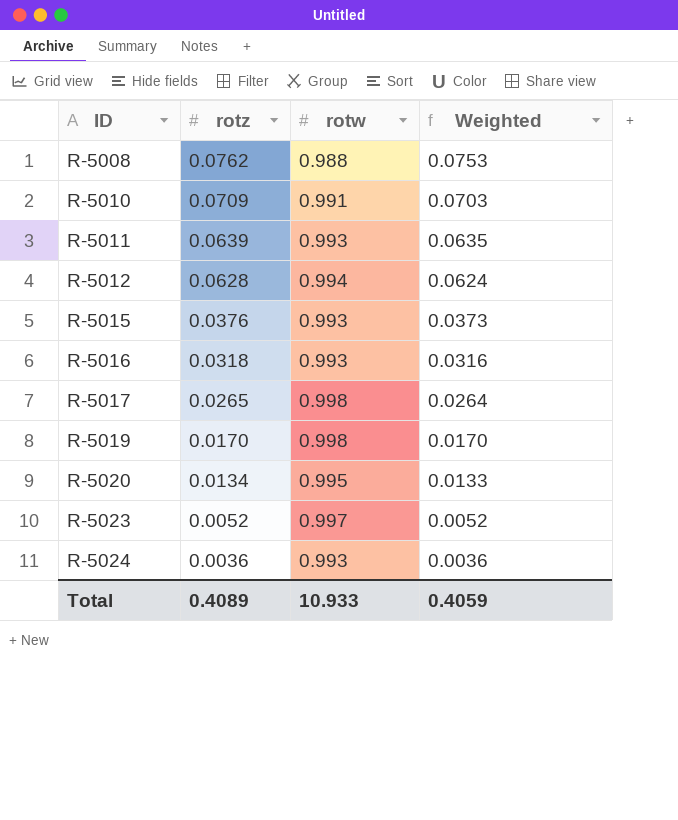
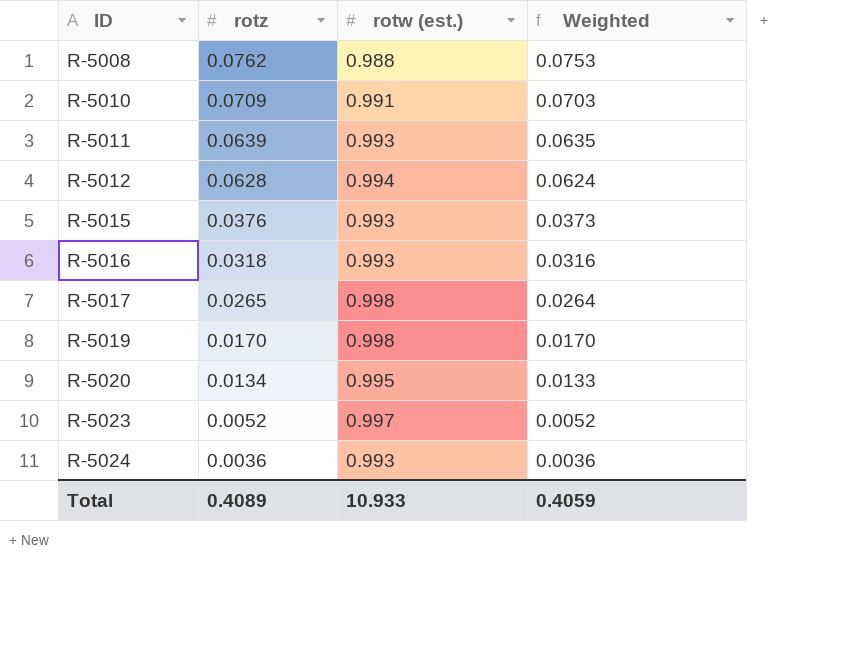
column name: rotw -> rotw (est.)

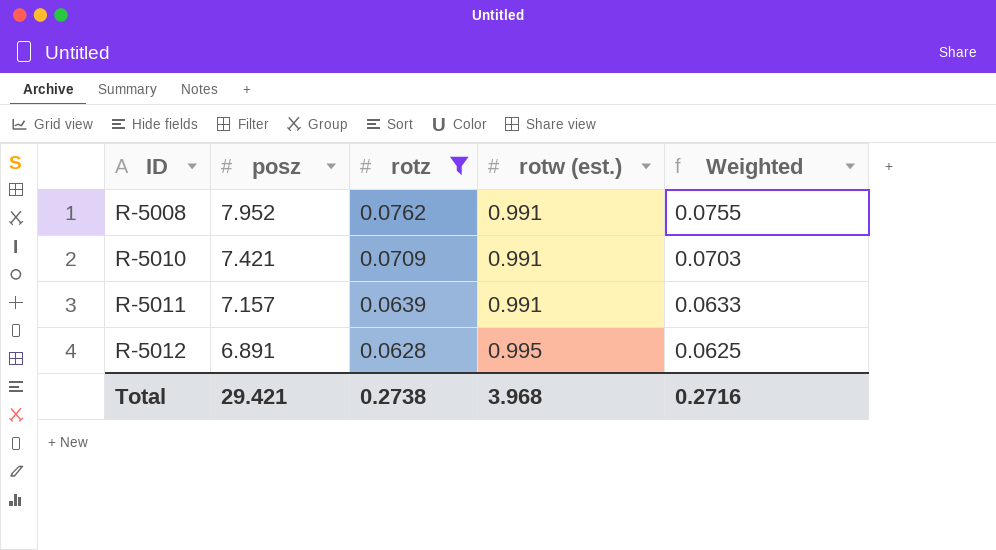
filter: none -> rotz >= 0.0628
column posz | position: none -> 2
R-5008 | rotw (est.): 0.988 -> 0.991
R-5008 | Weighted: 0.0753 -> 0.0755
R-5011 | rotw (est.): 0.993 -> 0.991
R-5011 | Weighted: 0.0635 -> 0.0633
R-5012 | rotw (est.): 0.994 -> 0.995
R-5012 | Weighted: 0.0624 -> 0.0625
Total | rotz: 0.4089 -> 0.2738
Total | rotw (est.): 10.933 -> 3.968
Total | Weighted: 0.4059 -> 0.2716

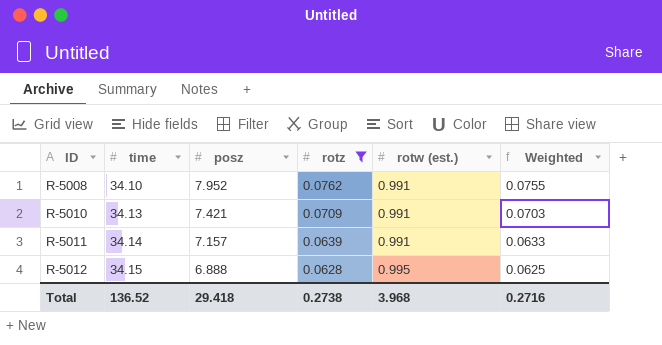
column time | position: none -> 2
R-5012 | posz: 6.891 -> 6.888
Total | posz: 29.421 -> 29.418

